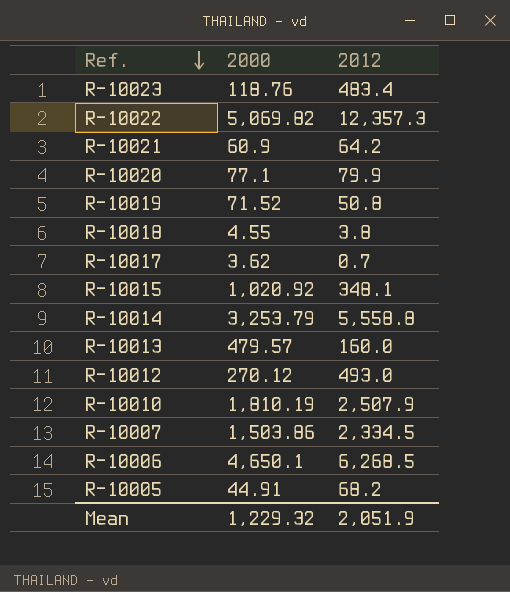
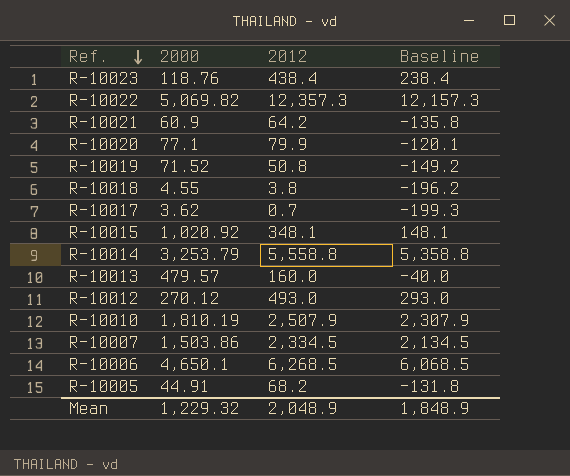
column Baseline | formula: none -> [2012] - 200
R-10023 | 2012: 483.4 -> 438.4
Mean | 2012: 2,051.9 -> 2,048.9

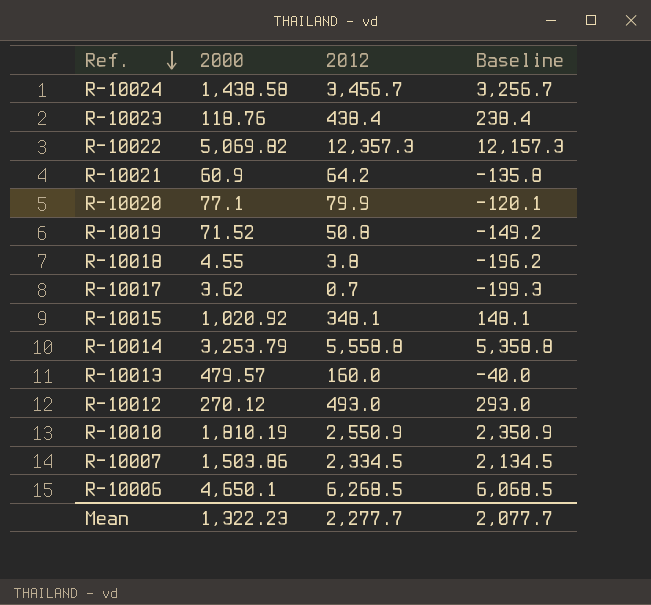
row R-10005: 44.91 | 68.2 | -131.8 -> none
row R-10024: none -> 1,438.58 | 3,456.7 | 3,256.7
R-10010 | 2012: 2,507.9 -> 2,550.9
R-10010 | Baseline: 2,307.9 -> 2,350.9
Mean | 2000: 1,229.32 -> 1,322.23
Mean | 2012: 2,048.9 -> 2,277.7
Mean | Baseline: 1,848.9 -> 2,077.7

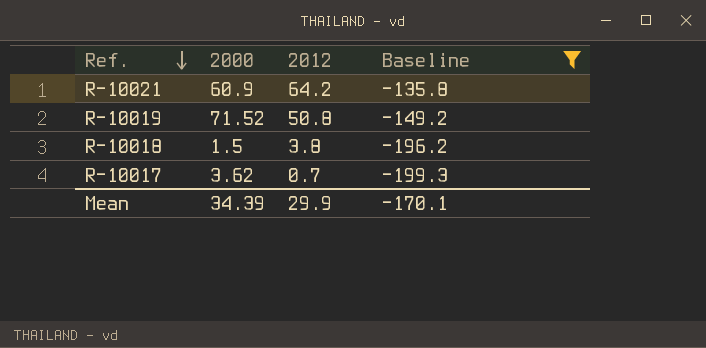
filter: none -> Baseline <= -135.8
R-10018 | 2000: 4.55 -> 1.5
Mean | 2000: 1,322.23 -> 34.39
Mean | 2012: 2,277.7 -> 29.9
Mean | Baseline: 2,077.7 -> -170.1

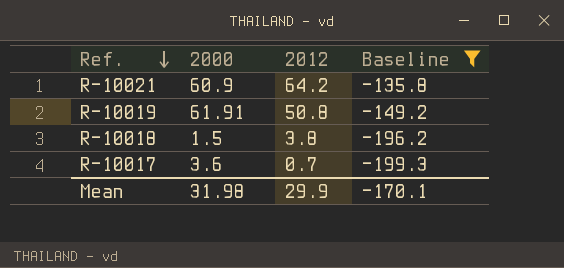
R-10019 | 2000: 71.52 -> 61.91
R-10017 | 2000: 3.62 -> 3.6
Mean | 2000: 34.39 -> 31.98

